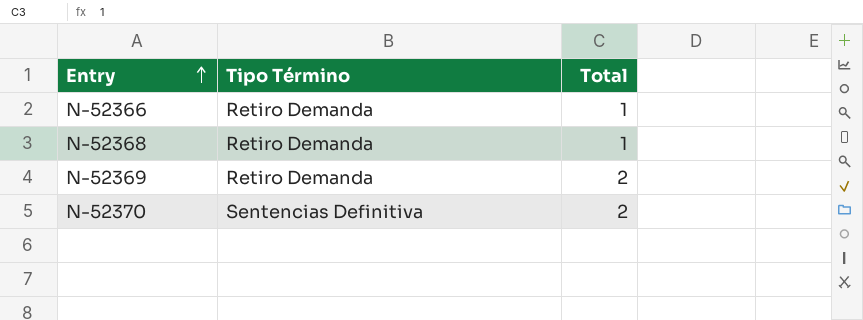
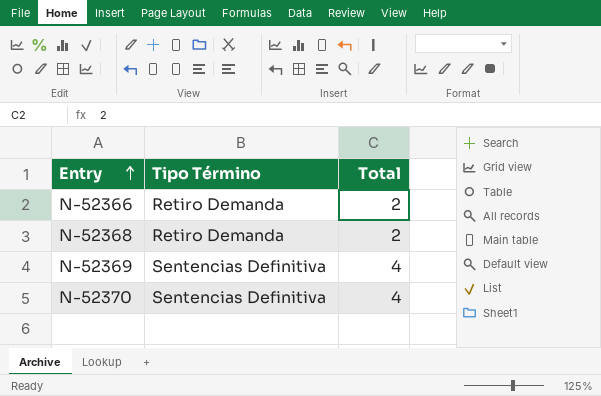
N-52366 | Total: 1 -> 2
N-52368 | Total: 1 -> 2
N-52369 | Tipo Término: Retiro Demanda -> Sentencias Definitiva
N-52369 | Total: 2 -> 4
N-52370 | Total: 2 -> 4

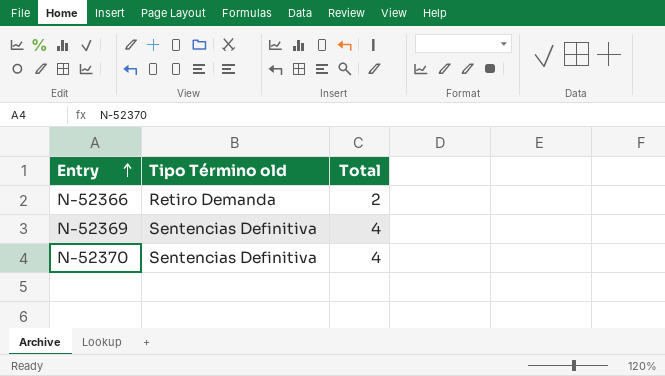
column name: Tipo Término -> Tipo Término old
row N-52368: Retiro Demanda | 2 -> none

